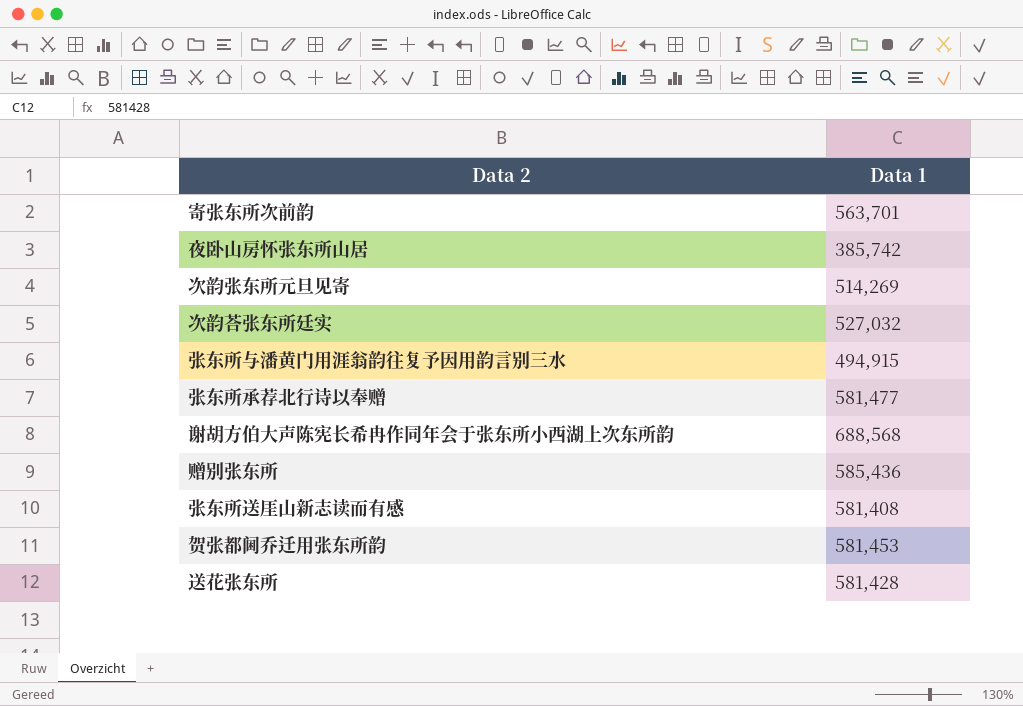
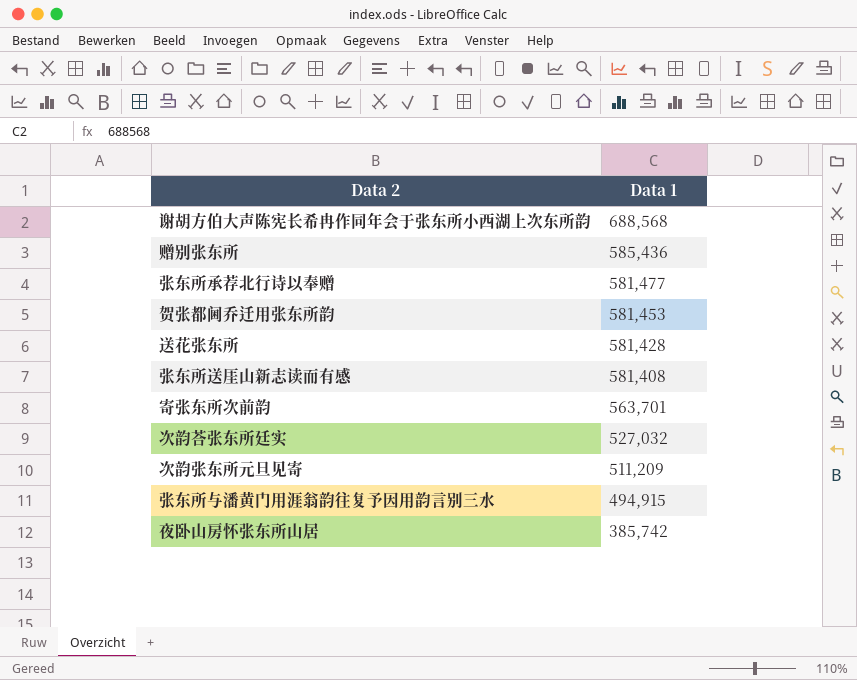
row order: none -> Data 1 descending
次韵张东所元旦见寄 | Data 1: 514,269 -> 511,209

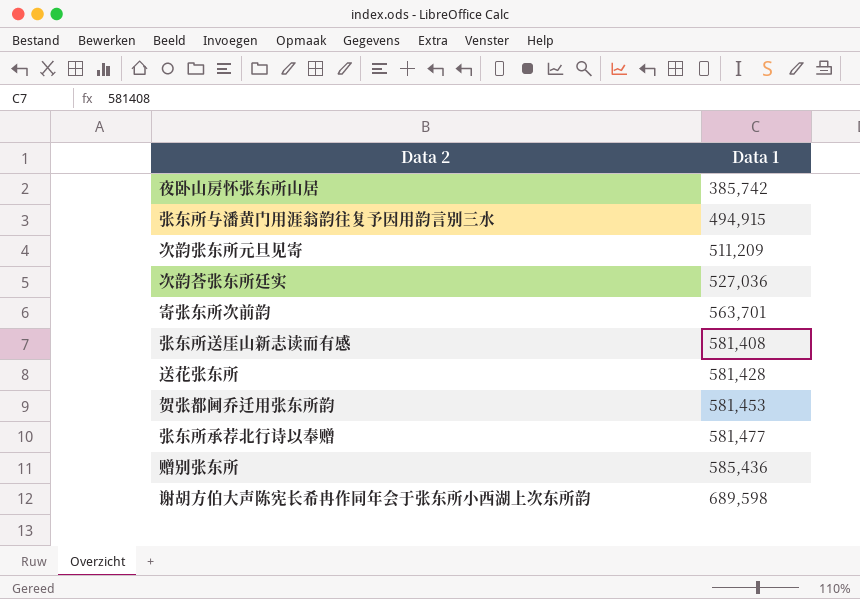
row order: Data 1 descending -> Data 1 ascending
次韵荅张东所廷实 | Data 1: 527,032 -> 527,036
谢胡方伯大声陈宪长希冉作同年会于张东所小西湖上次东所韵 | Data 1: 688,568 -> 689,598

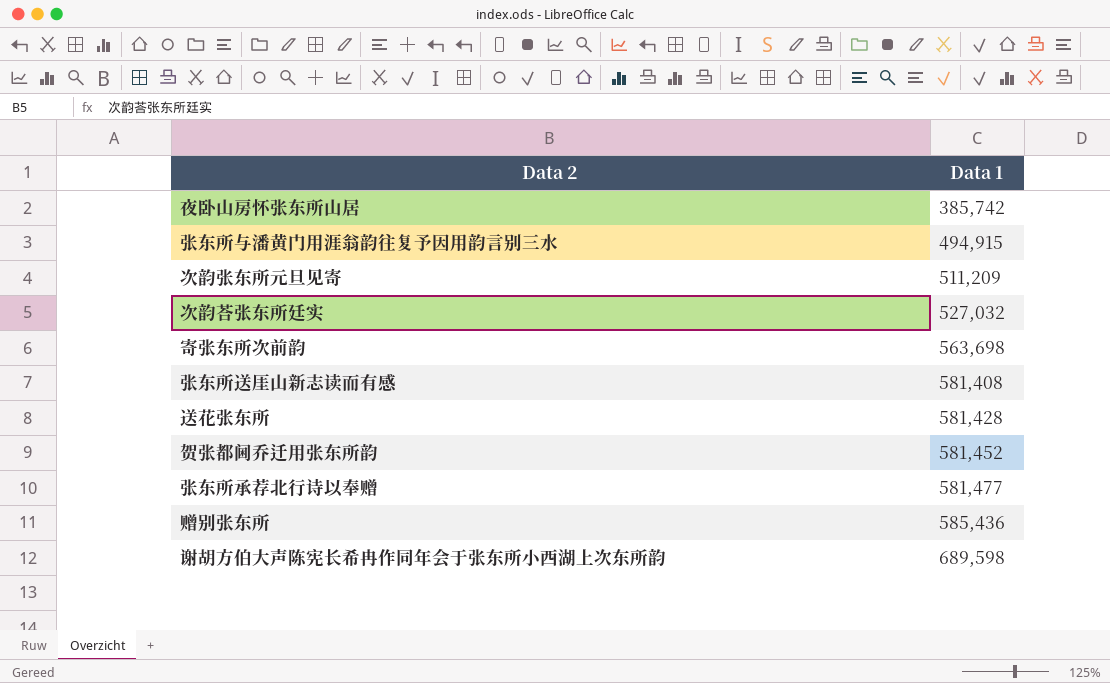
次韵荅张东所廷实 | Data 1: 527,036 -> 527,032
寄张东所次前韵 | Data 1: 563,701 -> 563,698
贺张都阃乔迁用张东所韵 | Data 1: 581,453 -> 581,452

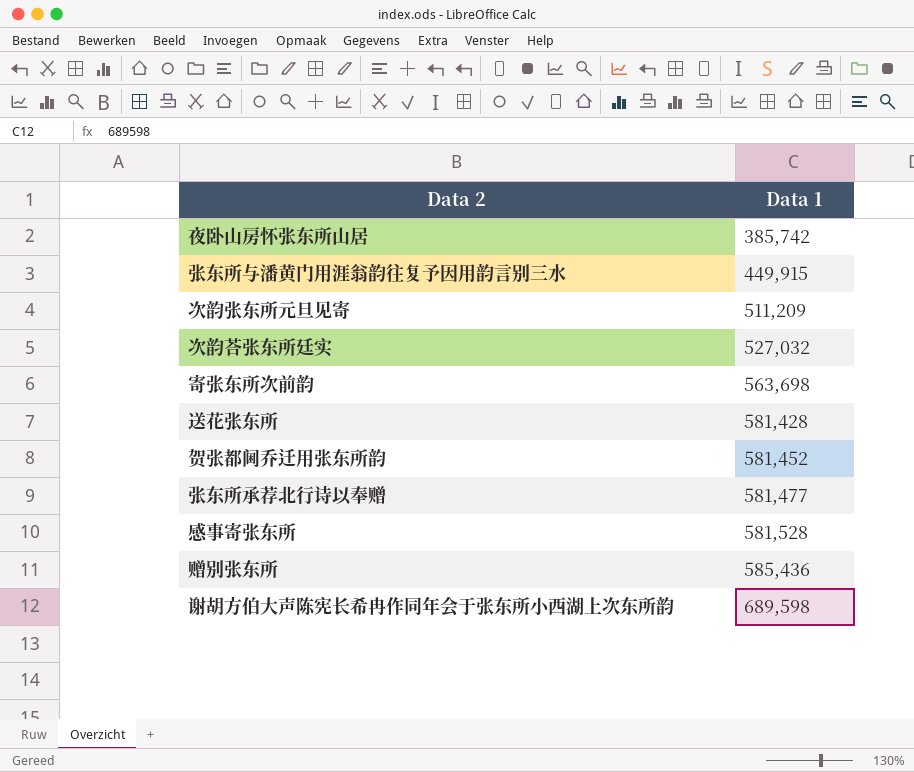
row 张东所送厓山新志读而有感: 581,408 -> none
张东所与潘黄门用涯翁韵往复予因用韵言别三水 | Data 1: 494,915 -> 449,915
row 感事寄张东所: none -> 581,528

